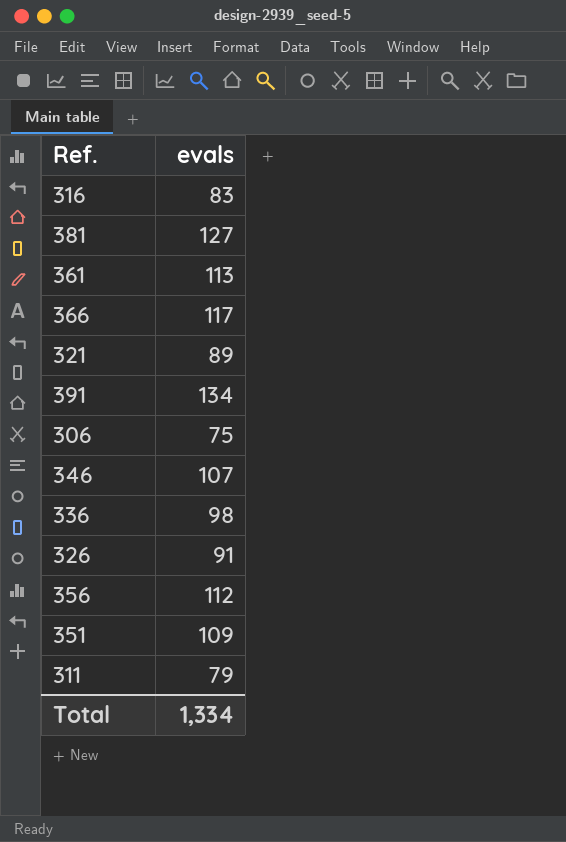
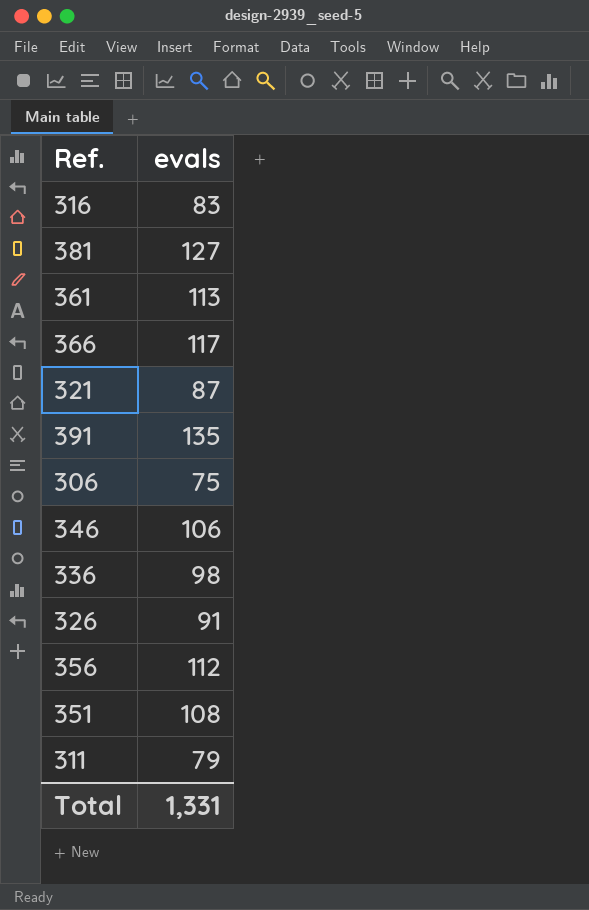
321 | evals: 89 -> 87
391 | evals: 134 -> 135
346 | evals: 107 -> 106
351 | evals: 109 -> 108
Total | evals: 1,334 -> 1,331

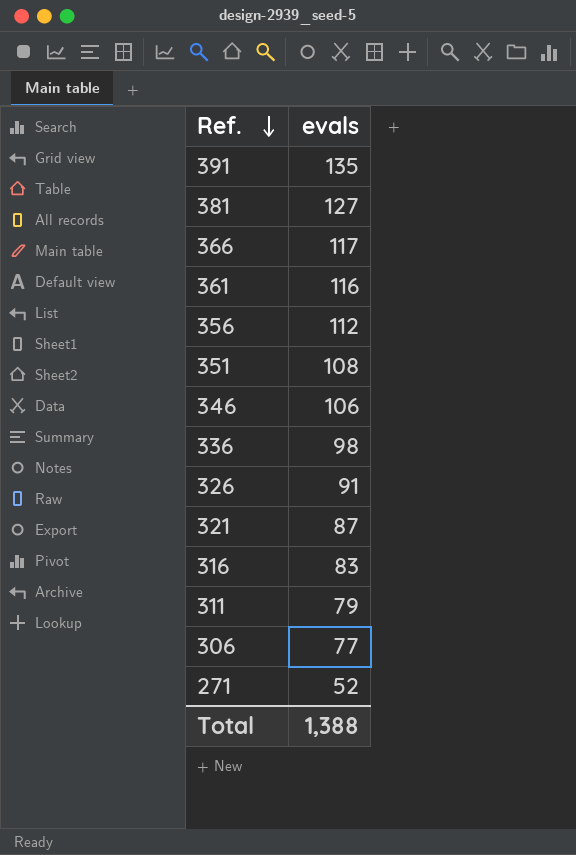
row order: none -> Ref. descending
361 | evals: 113 -> 116
306 | evals: 75 -> 77
row 271: none -> 52
Total | evals: 1,331 -> 1,388

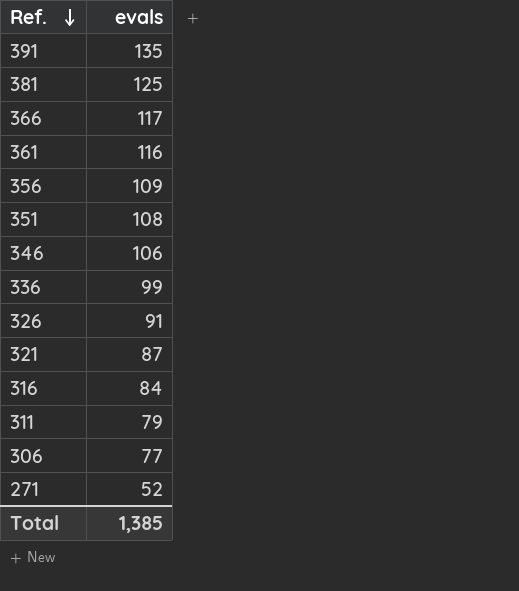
381 | evals: 127 -> 125
356 | evals: 112 -> 109
336 | evals: 98 -> 99
316 | evals: 83 -> 84
Total | evals: 1,388 -> 1,385

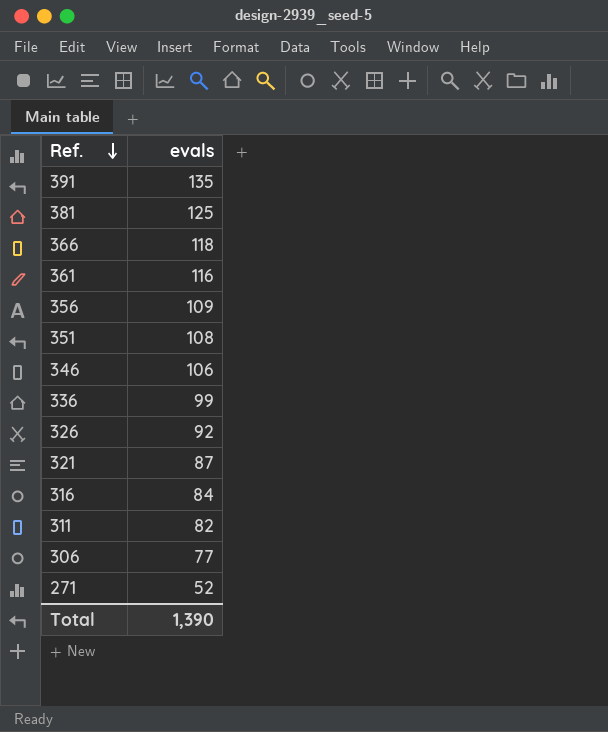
366 | evals: 117 -> 118
326 | evals: 91 -> 92
311 | evals: 79 -> 82
Total | evals: 1,385 -> 1,390

